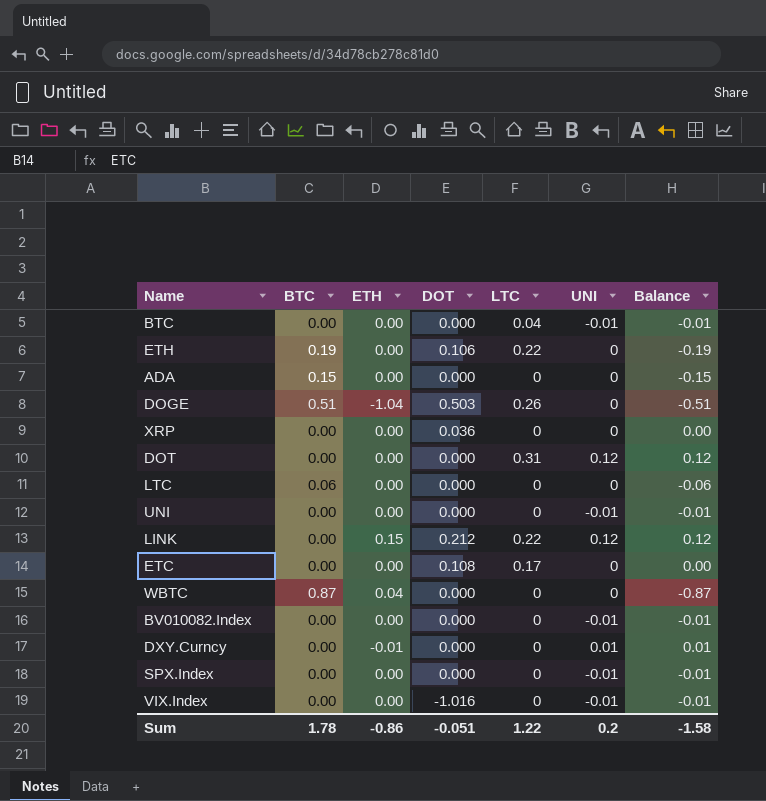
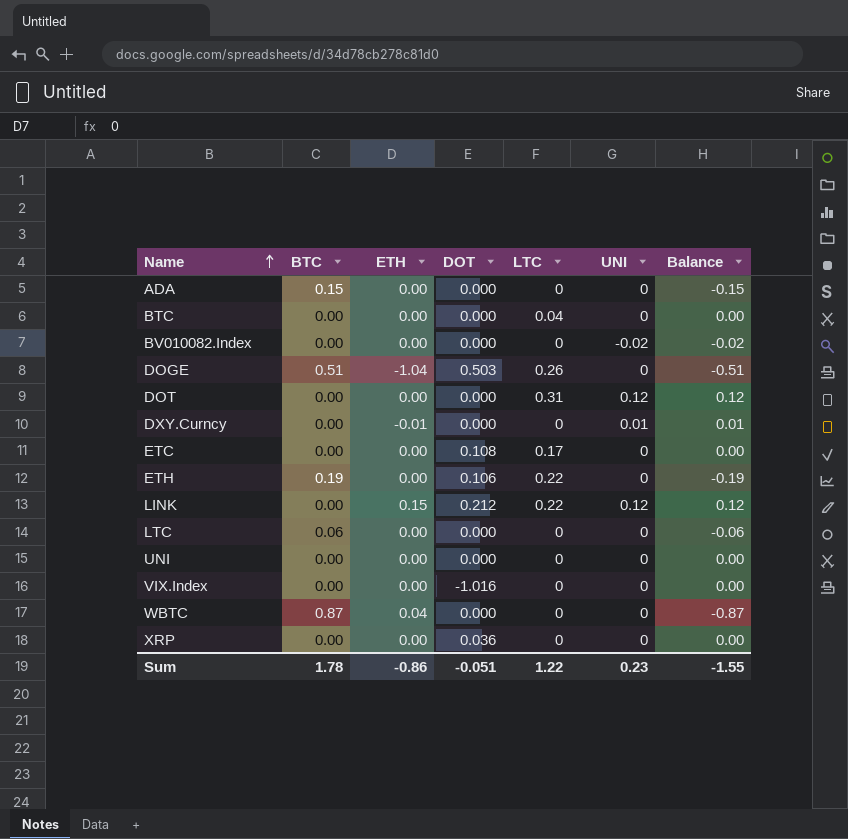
row order: none -> Name ascending
row SPX.Index: 0.00 | 0.00 | 0.000 | 0 | -0.01 | -0.01 -> none
BTC | UNI: -0.01 -> 0
BTC | Balance: -0.01 -> 0.00
BV010082.Index | UNI: -0.01 -> -0.02
BV010082.Index | Balance: -0.01 -> -0.02
UNI | UNI: -0.01 -> 0
UNI | Balance: -0.01 -> 0.00
VIX.Index | UNI: -0.01 -> 0
VIX.Index | Balance: -0.01 -> 0.00
Sum | UNI: 0.2 -> 0.23
Sum | Balance: -1.58 -> -1.55

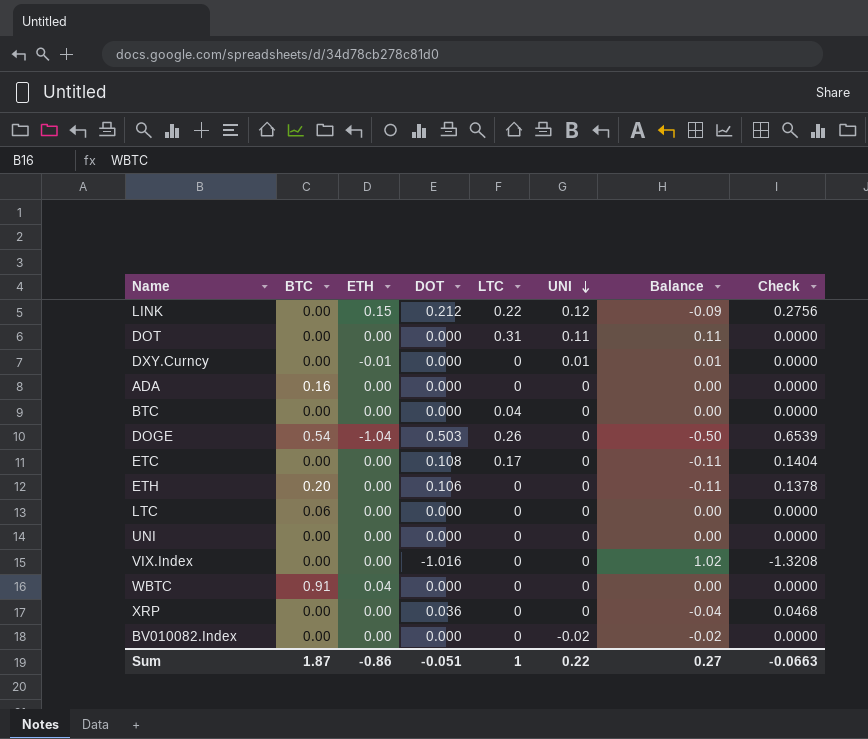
row order: Name ascending -> UNI descending
column Balance | formula: [UNI] - [BTC] -> [UNI] - [DOT]
column Check | formula: none -> [DOT] * 1.3
DOT | UNI: 0.12 -> 0.11
ADA | BTC: 0.15 -> 0.16
DOGE | BTC: 0.51 -> 0.54
ETH | BTC: 0.19 -> 0.20
ETH | LTC: 0.22 -> 0
WBTC | BTC: 0.87 -> 0.91
Sum | BTC: 1.78 -> 1.87
Sum | LTC: 1.22 -> 1
Sum | UNI: 0.23 -> 0.22
Sum | Balance: -1.55 -> 0.27

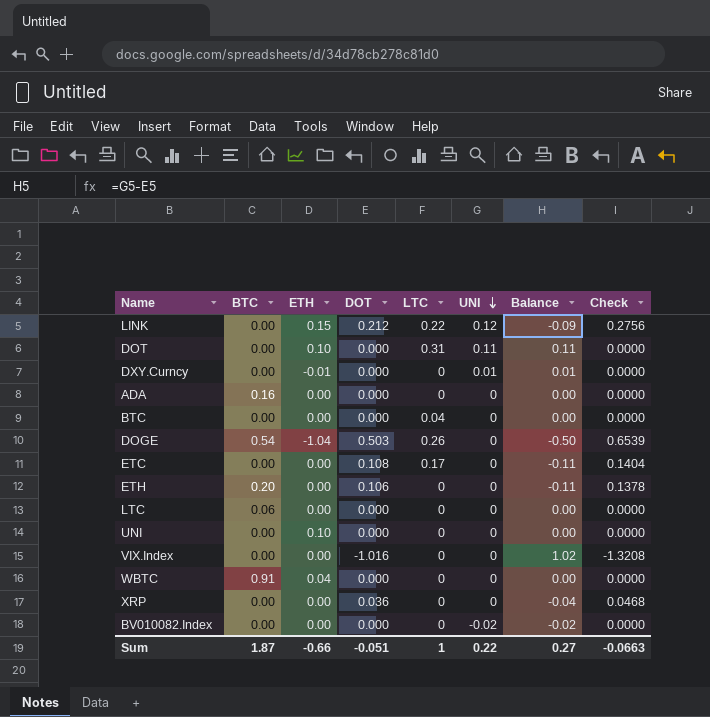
DOT | ETH: 0.00 -> 0.10
UNI | ETH: 0.00 -> 0.10
Sum | ETH: -0.86 -> -0.66

